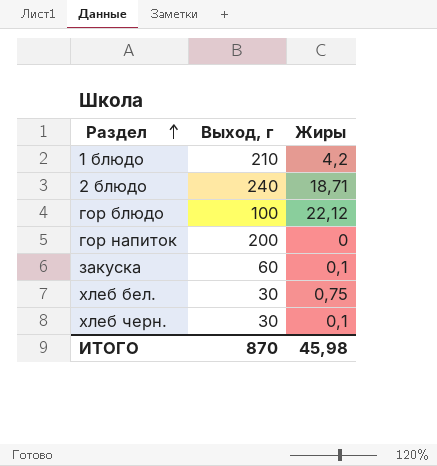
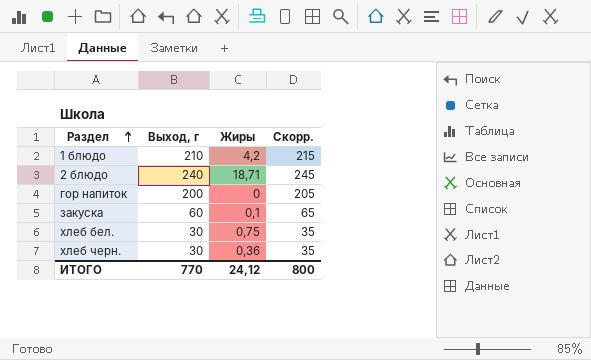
column Скорр. | formula: none -> [Выход, г] + 5
row гор блюдо: 100 | 22,12 -> none
хлеб черн. | Жиры: 0,1 -> 0,36
ИТОГО | Выход, г: 870 -> 770
ИТОГО | Жиры: 45,98 -> 24,12

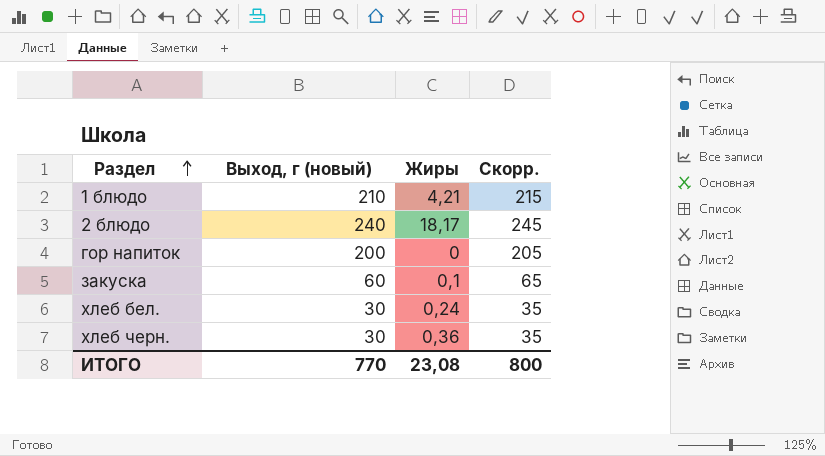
column name: Выход, г -> Выход, г (новый)
1 блюдо | Жиры: 4,2 -> 4,21
2 блюдо | Жиры: 18,71 -> 18,17
хлеб бел. | Жиры: 0,75 -> 0,24
ИТОГО | Жиры: 24,12 -> 23,08

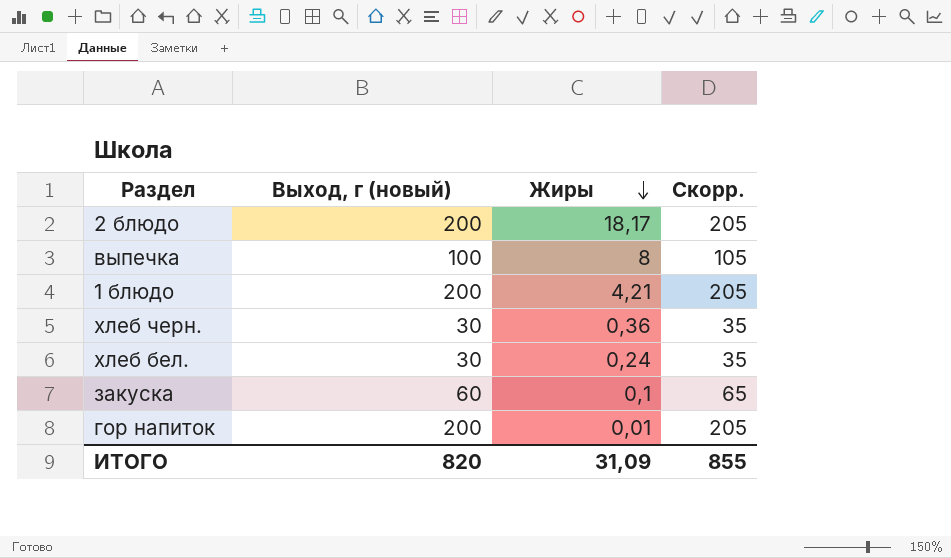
row order: Раздел ascending -> Жиры descending
2 блюдо | Выход, г (новый): 240 -> 200
2 блюдо | Скорр.: 245 -> 205
row выпечка: none -> 100 | 8 | 105
1 блюдо | Выход, г (новый): 210 -> 200
1 блюдо | Скорр.: 215 -> 205
гор напиток | Жиры: 0 -> 0,01
ИТОГО | Выход, г (новый): 770 -> 820
ИТОГО | Жиры: 23,08 -> 31,09
ИТОГО | Скорр.: 800 -> 855

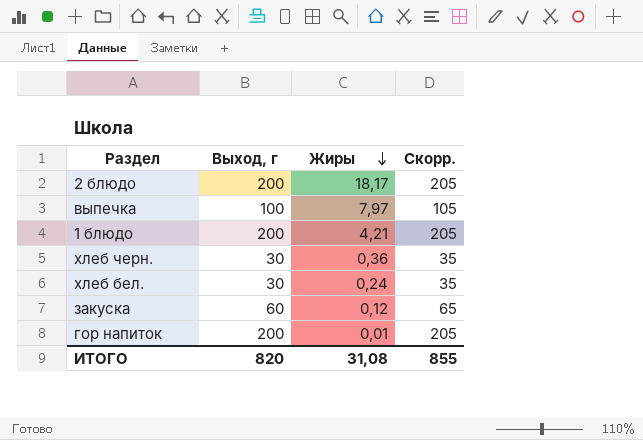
column name: Выход, г (новый) -> Выход, г
выпечка | Жиры: 8 -> 7,97
закуска | Жиры: 0,1 -> 0,12
ИТОГО | Жиры: 31,09 -> 31,08

